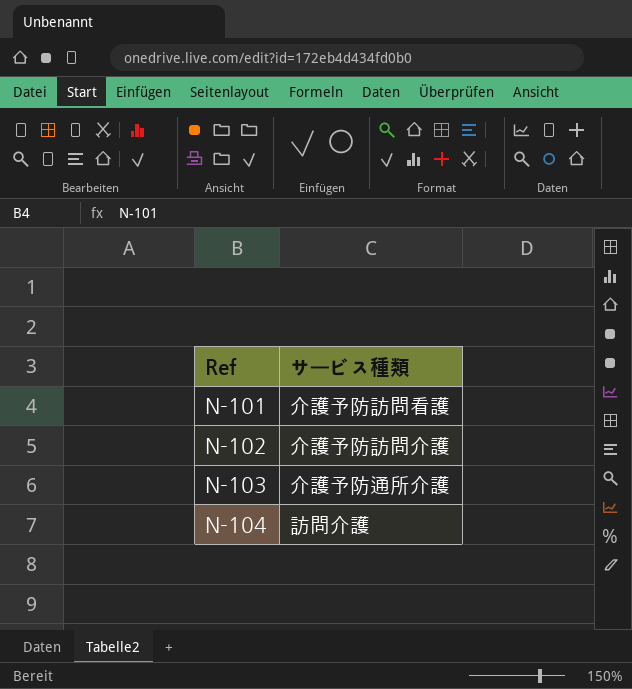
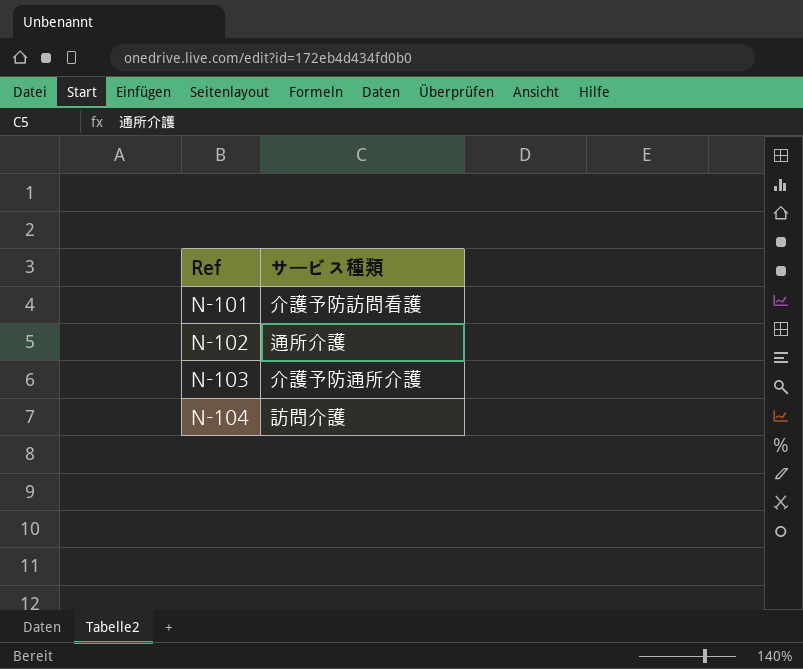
N-102 | サービス種類: 介護予防訪問介護 -> 通所介護

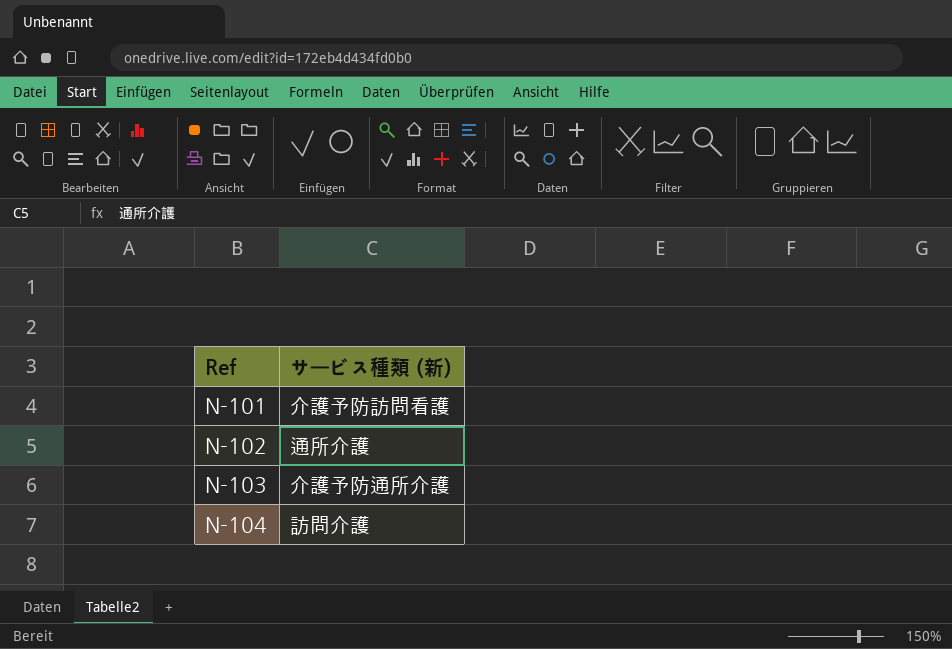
column name: サービス種類 -> サービス種類 (新)

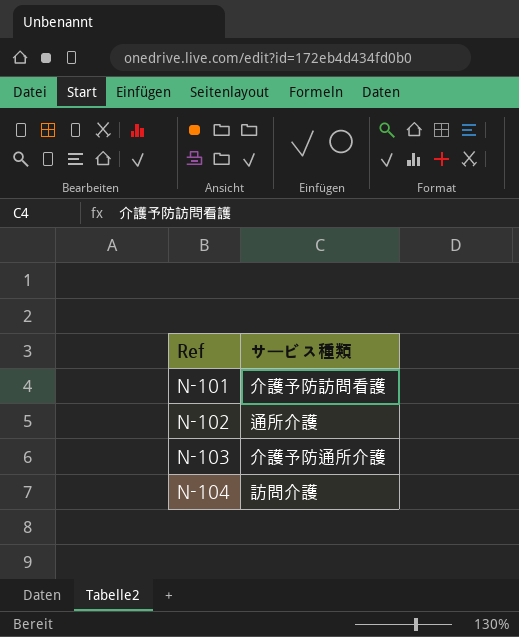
column name: サービス種類 (新) -> サービス種類

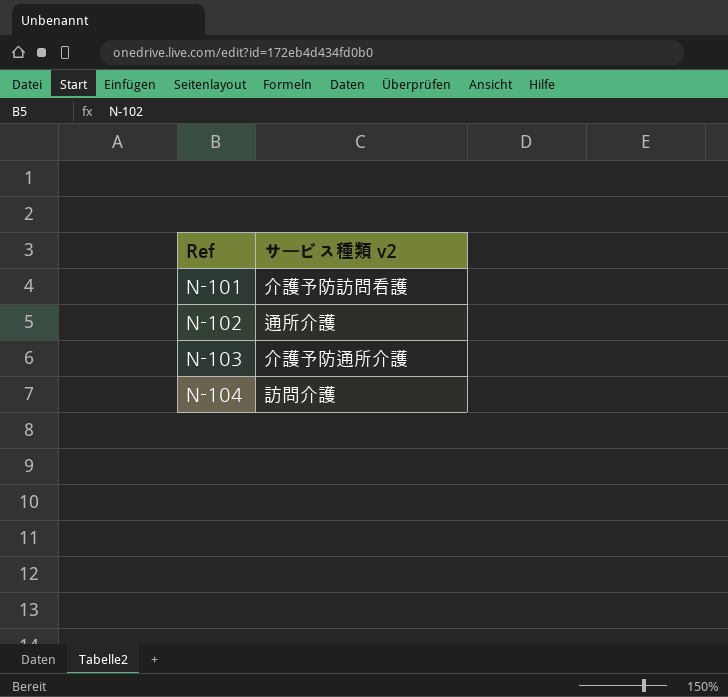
column name: サービス種類 -> サービス種類 v2

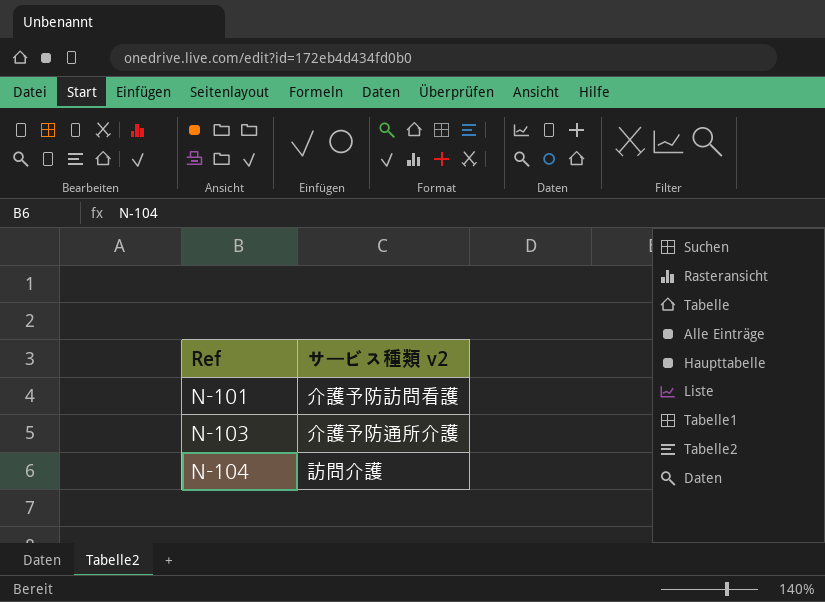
row N-102: 通所介護 -> none

